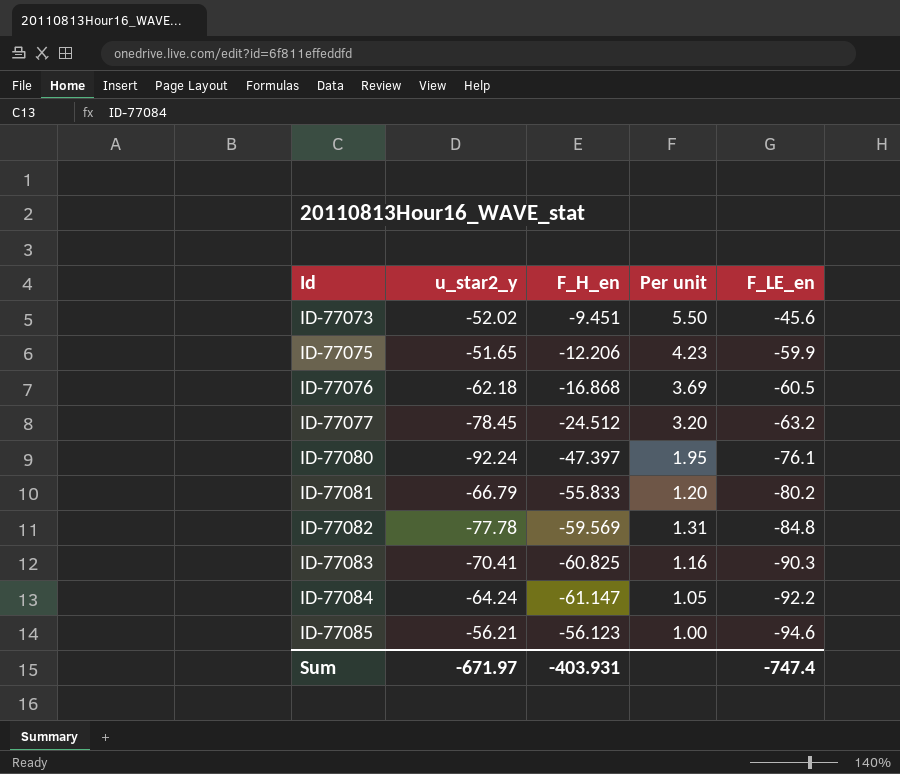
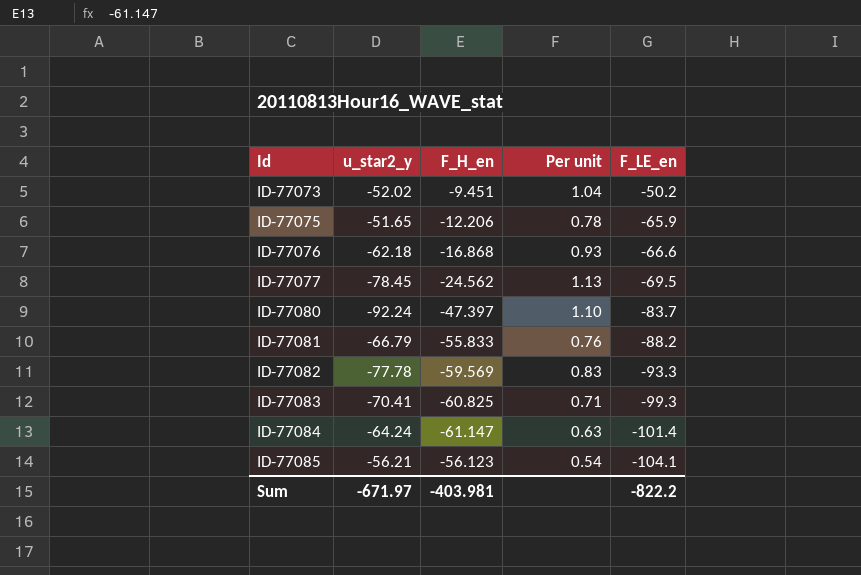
column Per unit | formula: [u_star2_y] / [F_H_en] -> [u_star2_y] / [F_LE_en]
ID-77073 | F_LE_en: -45.6 -> -50.2
ID-77075 | F_LE_en: -59.9 -> -65.9
ID-77076 | F_LE_en: -60.5 -> -66.6
ID-77077 | F_H_en: -24.512 -> -24.562
ID-77077 | F_LE_en: -63.2 -> -69.5
ID-77080 | F_LE_en: -76.1 -> -83.7
ID-77081 | F_LE_en: -80.2 -> -88.2
ID-77082 | F_LE_en: -84.8 -> -93.3
ID-77083 | F_LE_en: -90.3 -> -99.3
ID-77084 | F_LE_en: -92.2 -> -101.4
ID-77085 | F_LE_en: -94.6 -> -104.1
Sum | F_H_en: -403.931 -> -403.981
Sum | F_LE_en: -747.4 -> -822.2

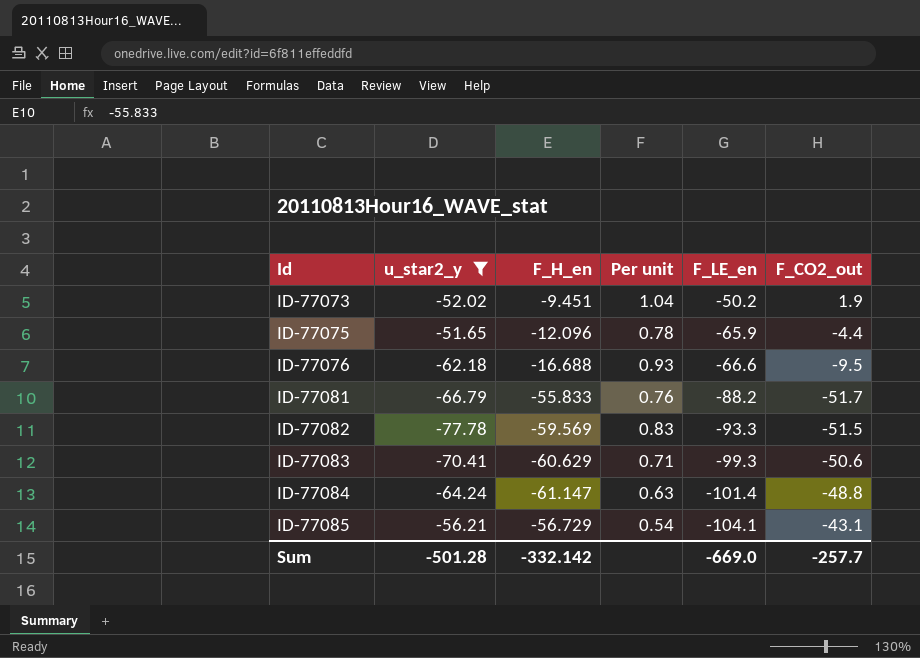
filter: none -> u_star2_y >= -77.78
column F_CO2_out | position: none -> 6
ID-77075 | F_H_en: -12.206 -> -12.096
ID-77076 | F_H_en: -16.868 -> -16.688
ID-77083 | F_H_en: -60.825 -> -60.629
ID-77085 | F_H_en: -56.123 -> -56.729
Sum | u_star2_y: -671.97 -> -501.28
Sum | F_H_en: -403.981 -> -332.142
Sum | F_LE_en: -822.2 -> -669.0

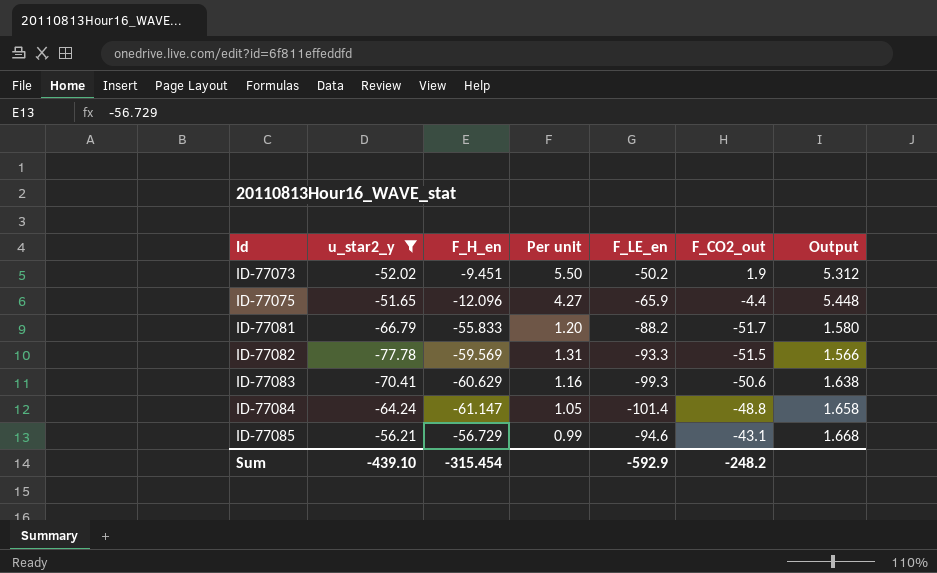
column Per unit | formula: [u_star2_y] / [F_LE_en] -> [u_star2_y] / [F_H_en]
column Output | formula: none -> [F_LE_en] / [F_H_en]
row ID-77076: -62.18 | -16.688 | 0.93 | -66.6 | -9.5 -> none
ID-77085 | F_LE_en: -104.1 -> -94.6
Sum | u_star2_y: -501.28 -> -439.10
Sum | F_H_en: -332.142 -> -315.454
Sum | F_LE_en: -669.0 -> -592.9
Sum | F_CO2_out: -257.7 -> -248.2

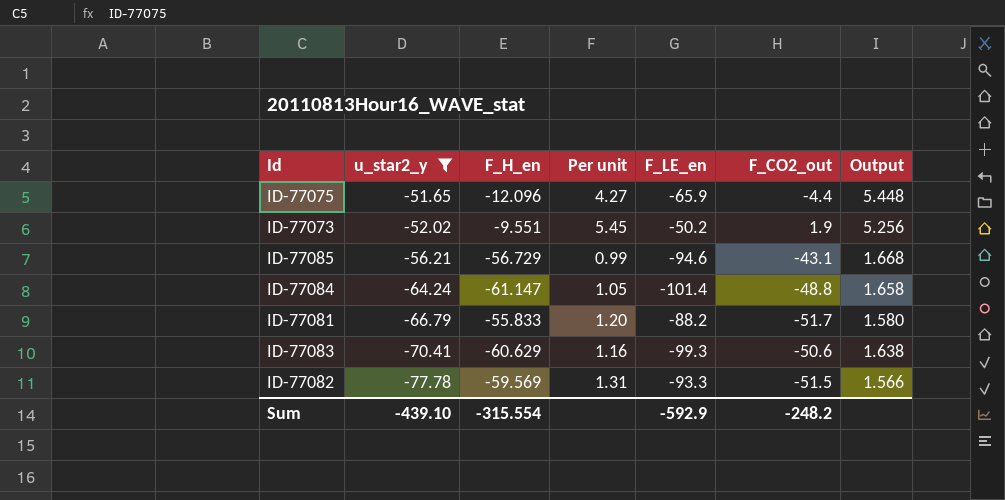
row order: Id ascending -> u_star2_y descending
ID-77073 | F_H_en: -9.451 -> -9.551
ID-77073 | Per unit: 5.50 -> 5.45
ID-77073 | Output: 5.312 -> 5.256
Sum | F_H_en: -315.454 -> -315.554

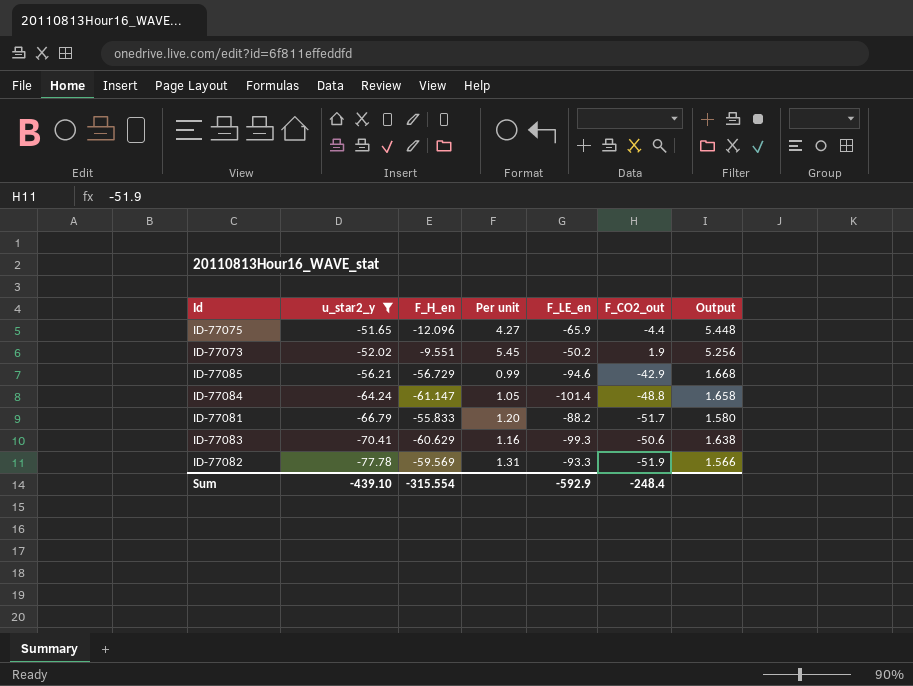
ID-77085 | F_CO2_out: -43.1 -> -42.9
ID-77082 | F_CO2_out: -51.5 -> -51.9
Sum | F_CO2_out: -248.2 -> -248.4

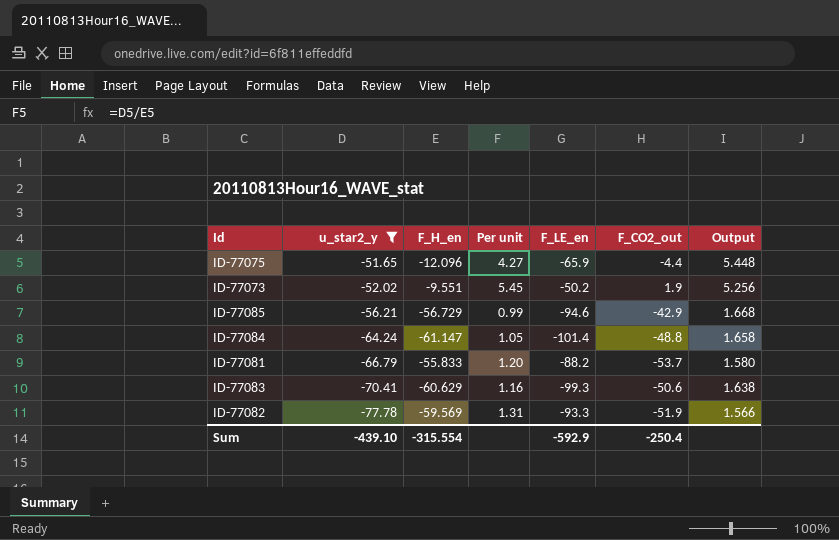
ID-77081 | F_CO2_out: -51.7 -> -53.7
Sum | F_CO2_out: -248.4 -> -250.4

